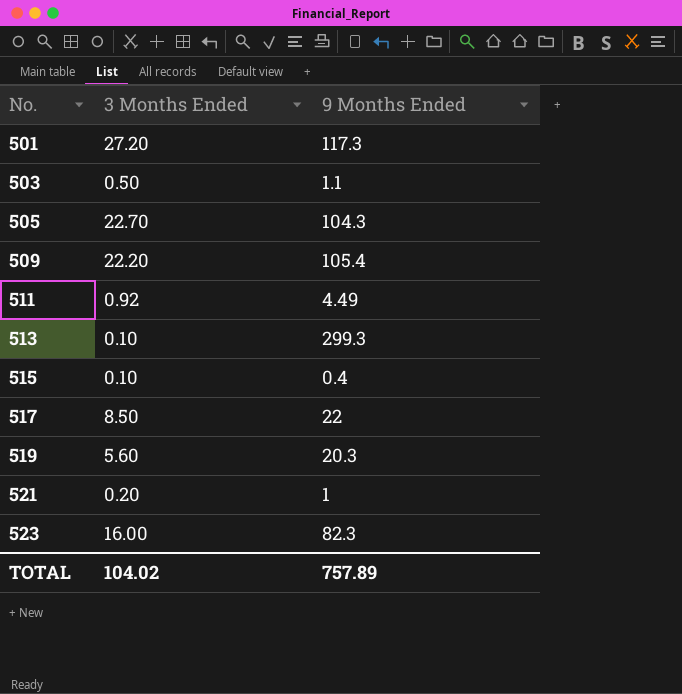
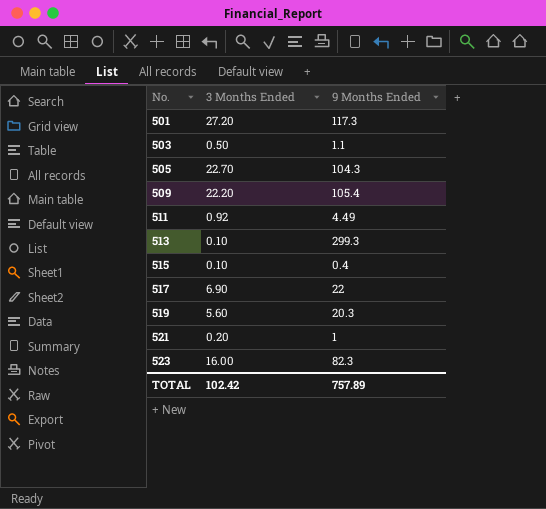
517 | 3 Months Ended: 8.50 -> 6.90
TOTAL | 3 Months Ended: 104.02 -> 102.42

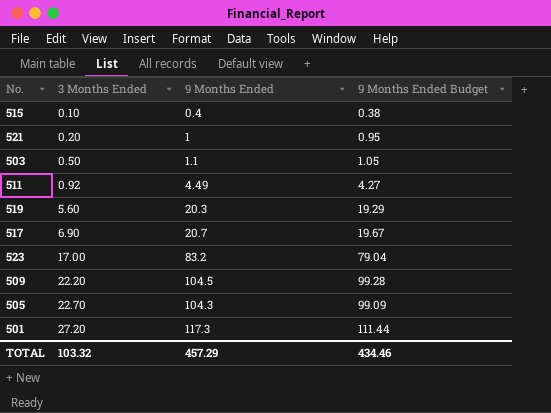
row order: No. ascending -> 3 Months Ended ascending
column 9 Months Ended Budget | formula: none -> [9 Months Ended] * 0.95
row 513: 0.10 | 299.3 -> none
517 | 9 Months Ended: 22 -> 20.7
523 | 3 Months Ended: 16.00 -> 17.00
523 | 9 Months Ended: 82.3 -> 83.2
509 | 9 Months Ended: 105.4 -> 104.5
TOTAL | 3 Months Ended: 102.42 -> 103.32
TOTAL | 9 Months Ended: 757.89 -> 457.29

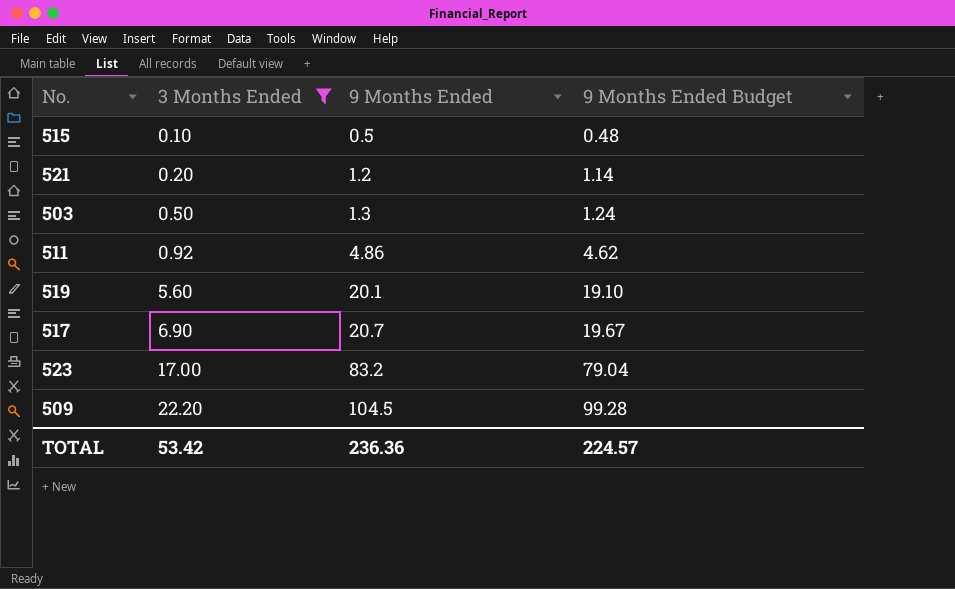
filter: none -> 3 Months Ended <= 22.20
515 | 9 Months Ended: 0.4 -> 0.5
515 | 9 Months Ended Budget: 0.38 -> 0.48
521 | 9 Months Ended: 1 -> 1.2
521 | 9 Months Ended Budget: 0.95 -> 1.14
503 | 9 Months Ended: 1.1 -> 1.3
503 | 9 Months Ended Budget: 1.05 -> 1.24
511 | 9 Months Ended: 4.49 -> 4.86
511 | 9 Months Ended Budget: 4.27 -> 4.62
519 | 9 Months Ended: 20.3 -> 20.1
519 | 9 Months Ended Budget: 19.29 -> 19.10
TOTAL | 3 Months Ended: 103.32 -> 53.42
TOTAL | 9 Months Ended: 457.29 -> 236.36
TOTAL | 9 Months Ended Budget: 434.46 -> 224.57

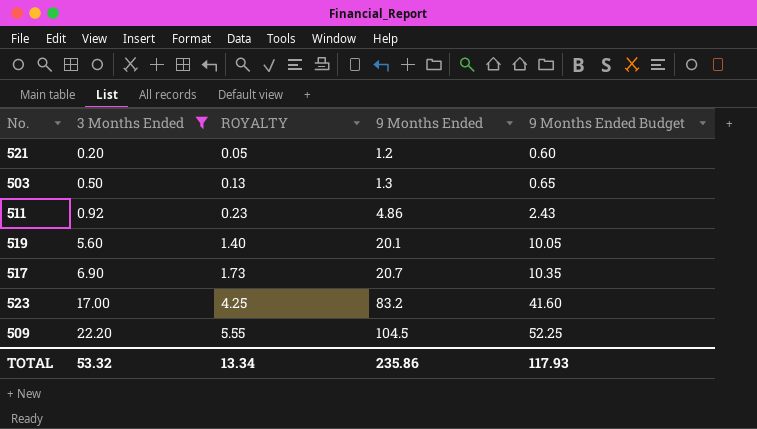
column ROYALTY | formula: none -> [3 Months Ended] * 0.25
column 9 Months Ended Budget | formula: [9 Months Ended] * 0.95 -> [9 Months Ended] * 0.5
row 515: 0.10 | 0.5 | 0.48 -> none
TOTAL | 3 Months Ended: 53.42 -> 53.32
TOTAL | 9 Months Ended: 236.36 -> 235.86
TOTAL | 9 Months Ended Budget: 224.57 -> 117.93

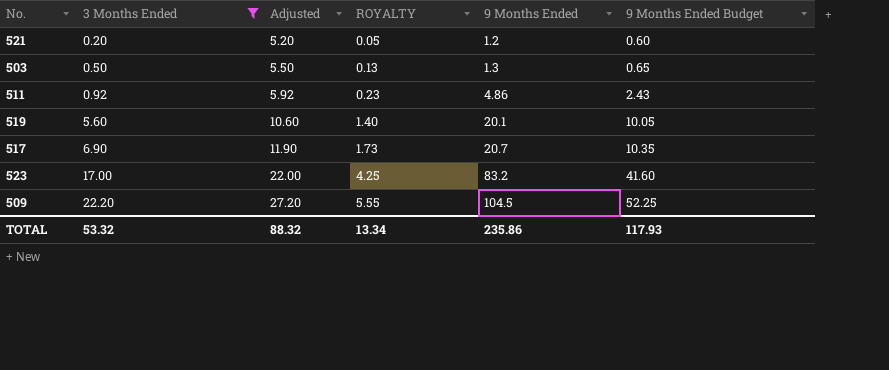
column Adjusted | formula: none -> [3 Months Ended] + 5

